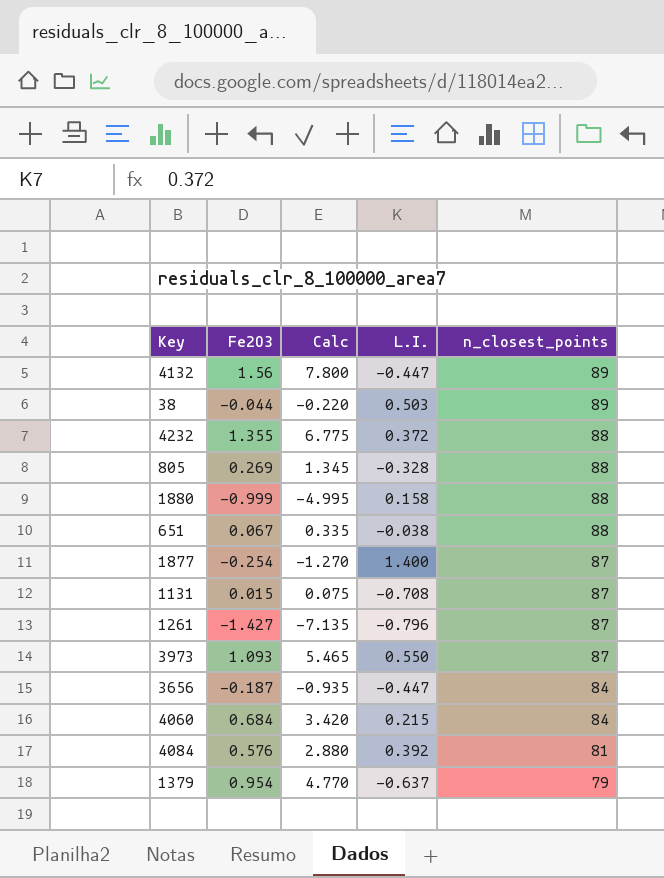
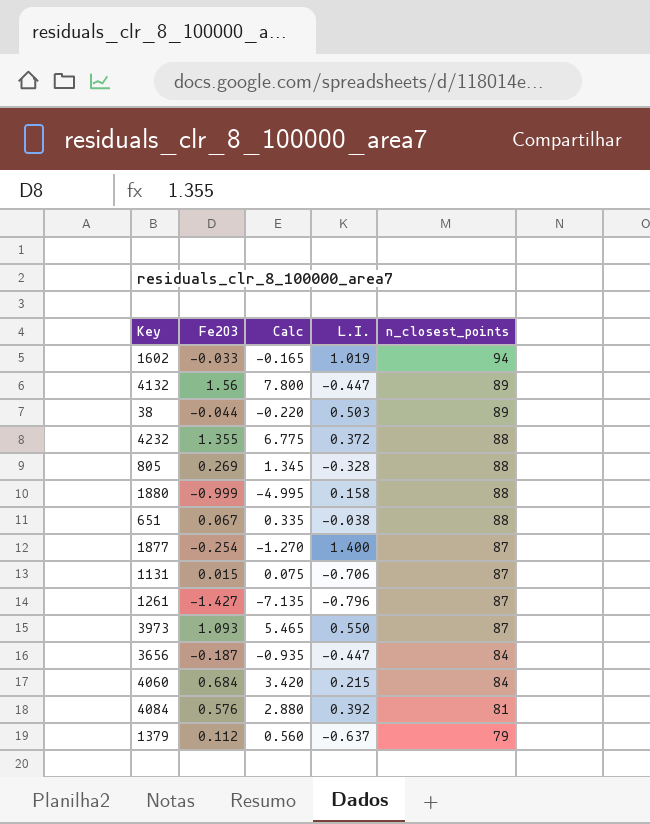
row 1602: none -> -0.033 | -0.165 | 1.019 | 94
1131 | L.I.: -0.708 -> -0.706
1379 | Fe2O3: 0.954 -> 0.112
1379 | Calc: 4.770 -> 0.560

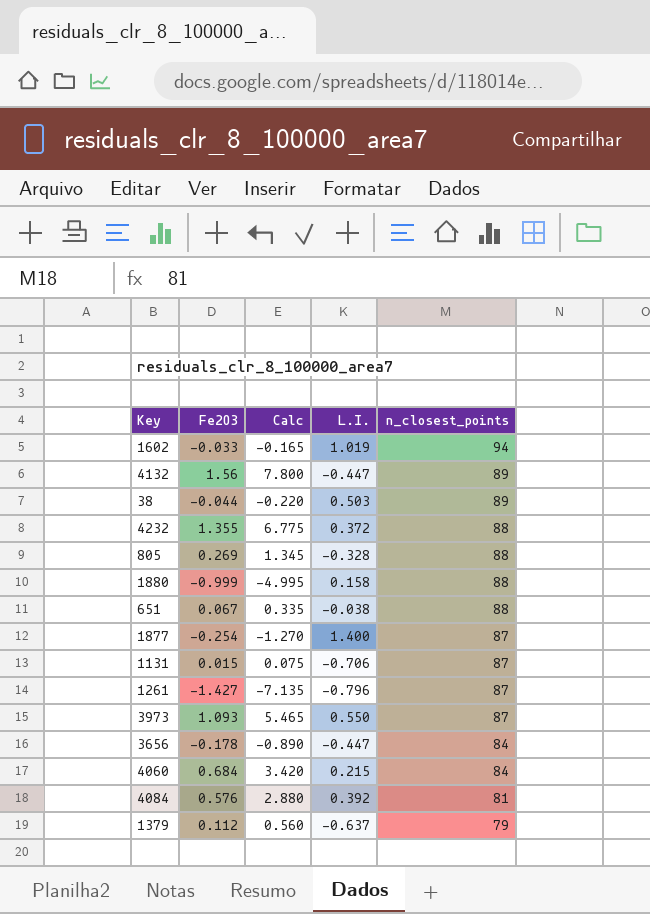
3656 | Fe2O3: -0.187 -> -0.178
3656 | Calc: -0.935 -> -0.890

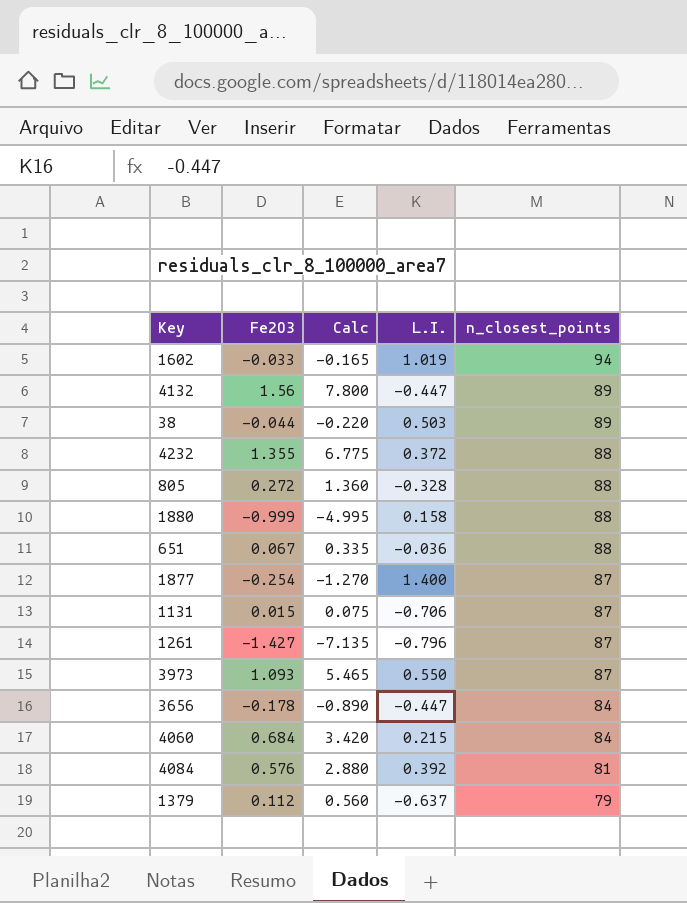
805 | Fe2O3: 0.269 -> 0.272
805 | Calc: 1.345 -> 1.360
651 | L.I.: -0.038 -> -0.036

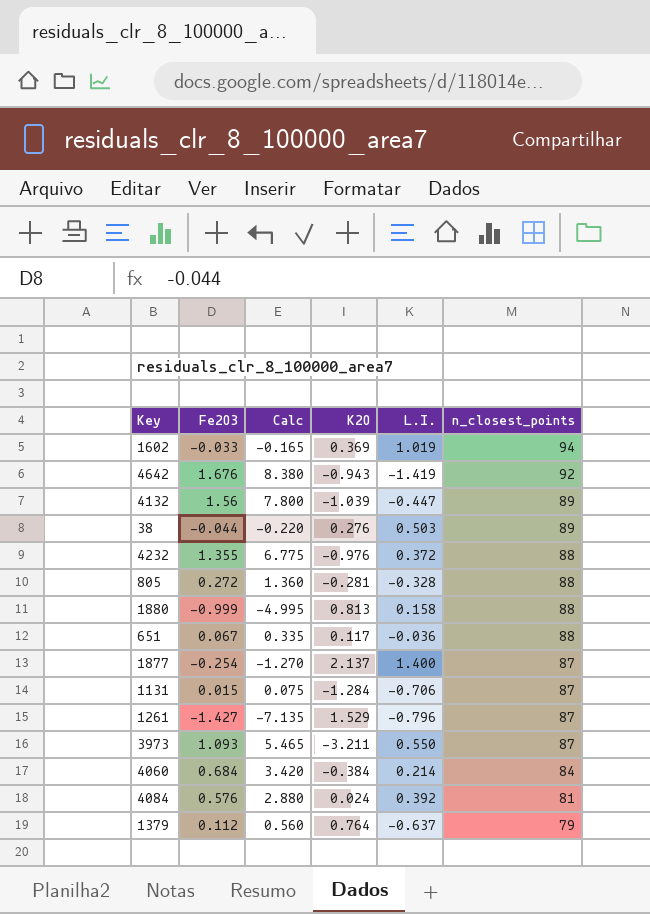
column K2O | position: none -> 4
row 3656: -0.178 | -0.890 | -0.447 | 84 -> none
row 4642: none -> 1.676 | 8.380 | -0.943 | -1.419 | 92
4060 | L.I.: 0.215 -> 0.214

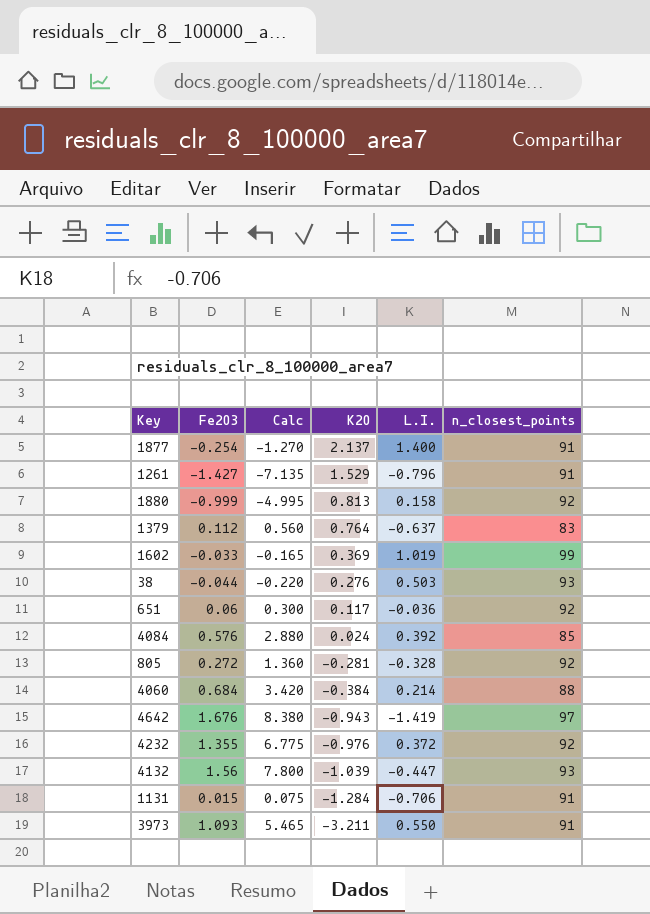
row order: n_closest_points descending -> K2O descending
1877 | n_closest_points: 87 -> 91
1261 | n_closest_points: 87 -> 91
1880 | n_closest_points: 88 -> 92
1379 | n_closest_points: 79 -> 83
1602 | n_closest_points: 94 -> 99
38 | n_closest_points: 89 -> 93
651 | Fe2O3: 0.067 -> 0.06
651 | Calc: 0.335 -> 0.300
651 | n_closest_points: 88 -> 92
4084 | n_closest_points: 81 -> 85
805 | n_closest_points: 88 -> 92
4060 | n_closest_points: 84 -> 88
4642 | n_closest_points: 92 -> 97
4232 | n_closest_points: 88 -> 92
4132 | n_closest_points: 89 -> 93
1131 | n_closest_points: 87 -> 91
3973 | n_closest_points: 87 -> 91

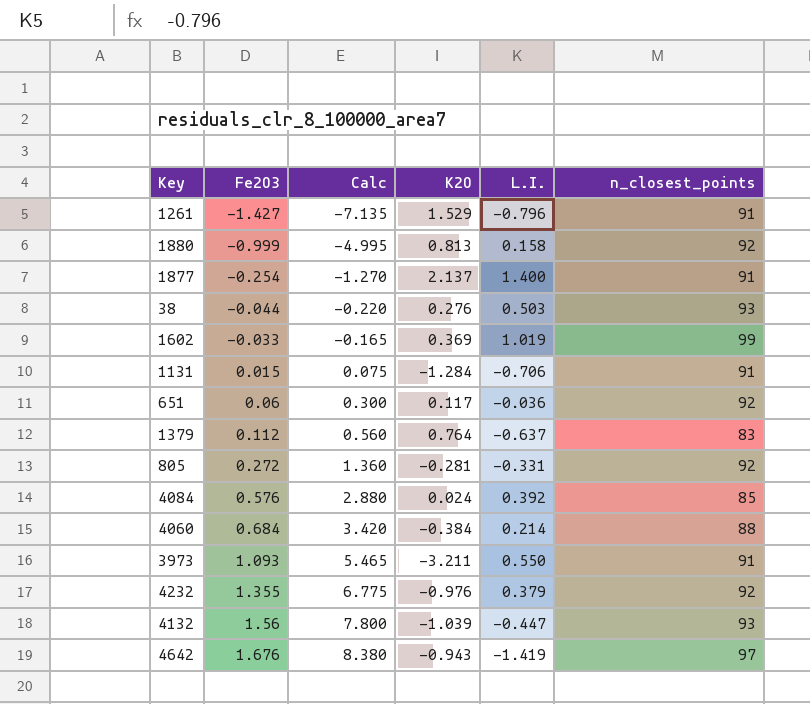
row order: K2O descending -> Fe2O3 ascending
805 | L.I.: -0.328 -> -0.331
4232 | L.I.: 0.372 -> 0.379

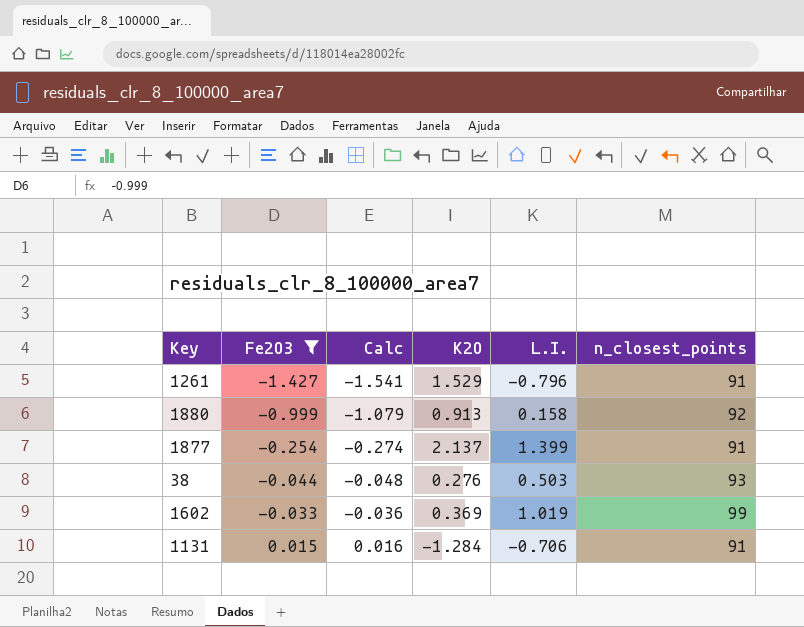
filter: none -> Fe2O3 <= 0.015
column Calc | formula: [Fe2O3] * 5 -> [Fe2O3] * 1.08
1880 | K2O: 0.813 -> 0.913
1877 | L.I.: 1.400 -> 1.399

